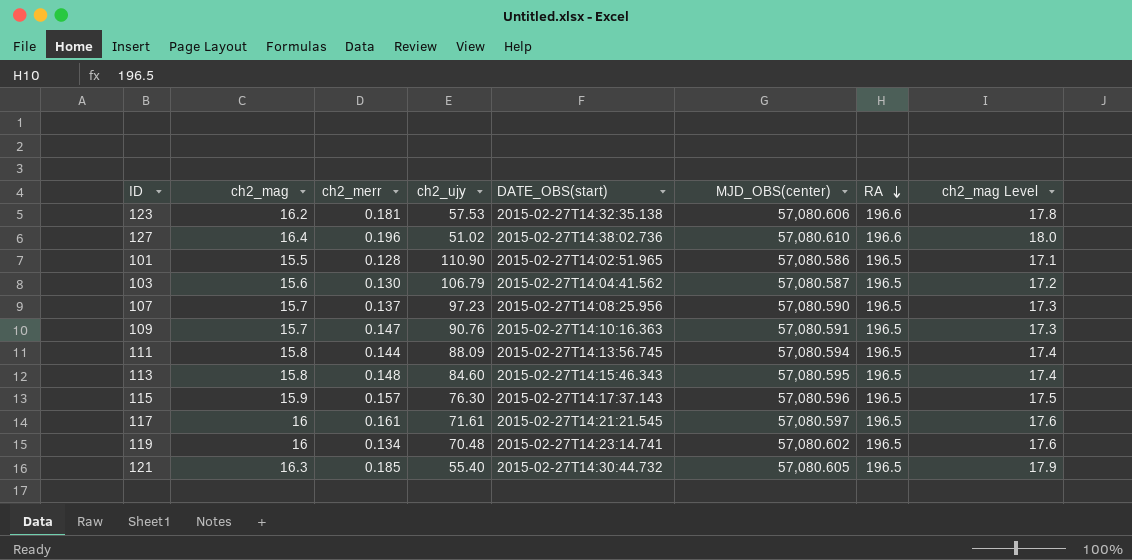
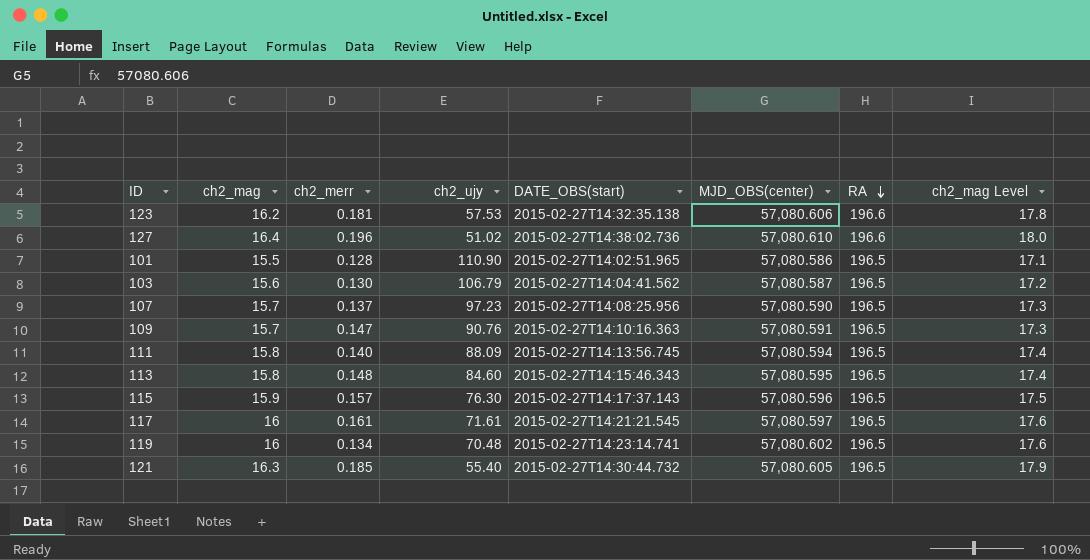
111 | ch2_merr: 0.144 -> 0.140

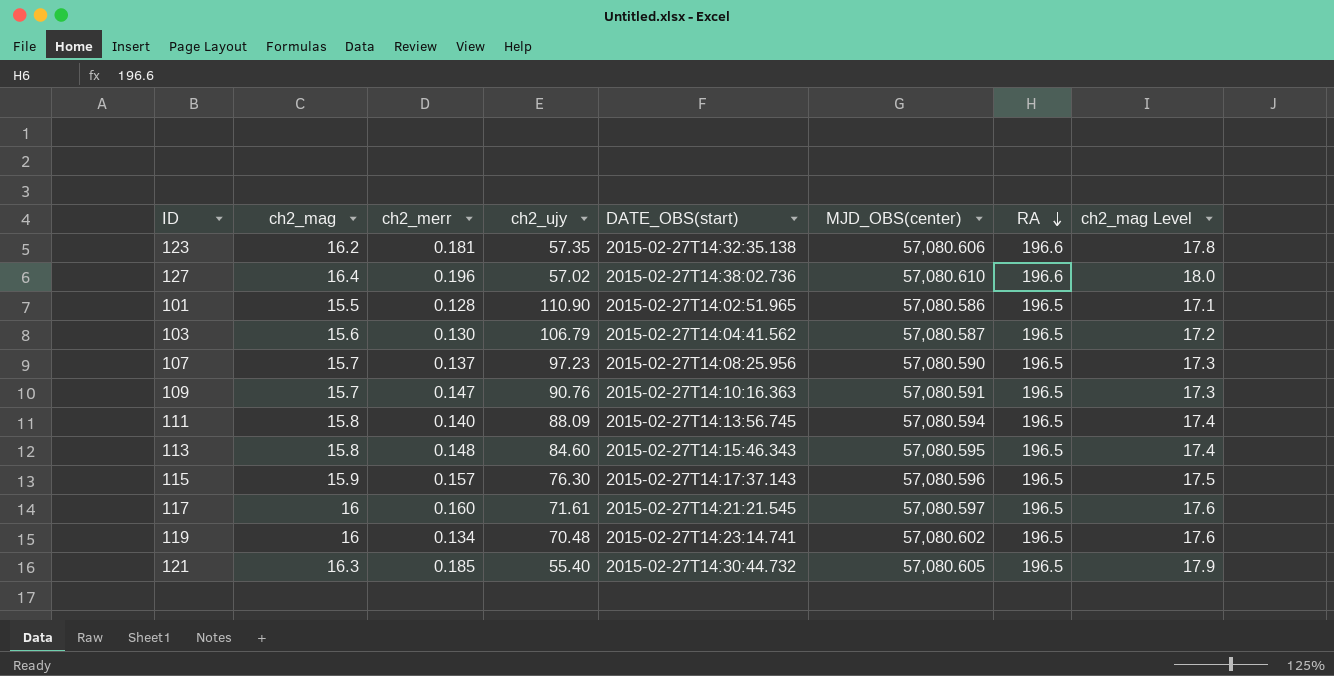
123 | ch2_ujy: 57.53 -> 57.35
127 | ch2_ujy: 51.02 -> 57.02
117 | ch2_merr: 0.161 -> 0.160

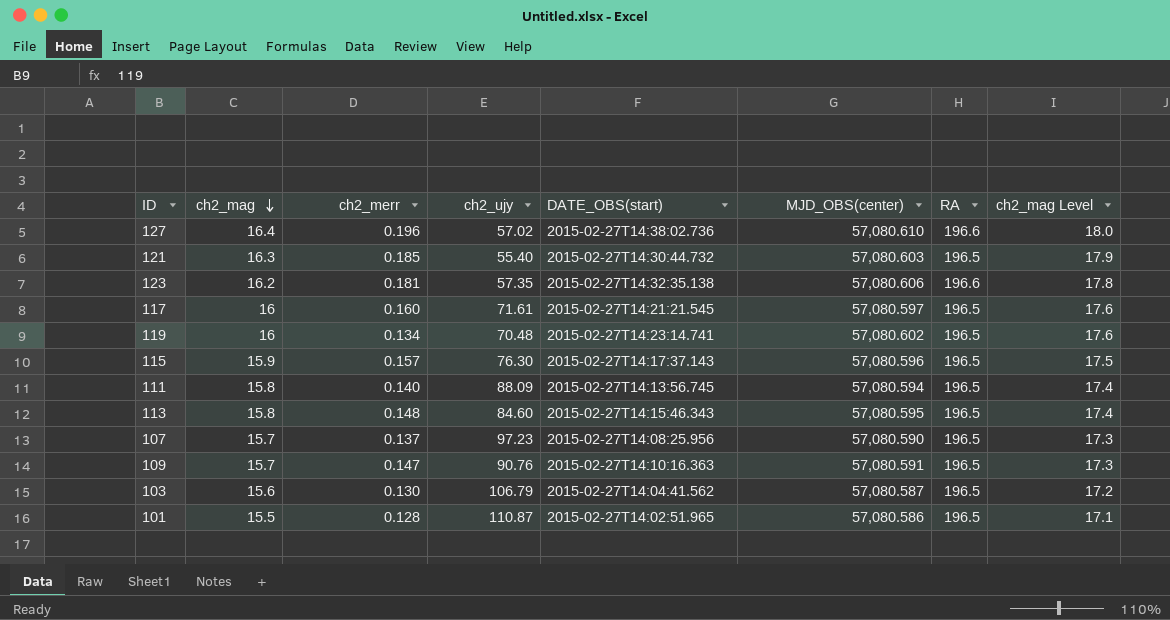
row order: RA descending -> ch2_mag descending
121 | MJD_OBS(center): 57,080.605 -> 57,080.603
101 | ch2_ujy: 110.90 -> 110.87

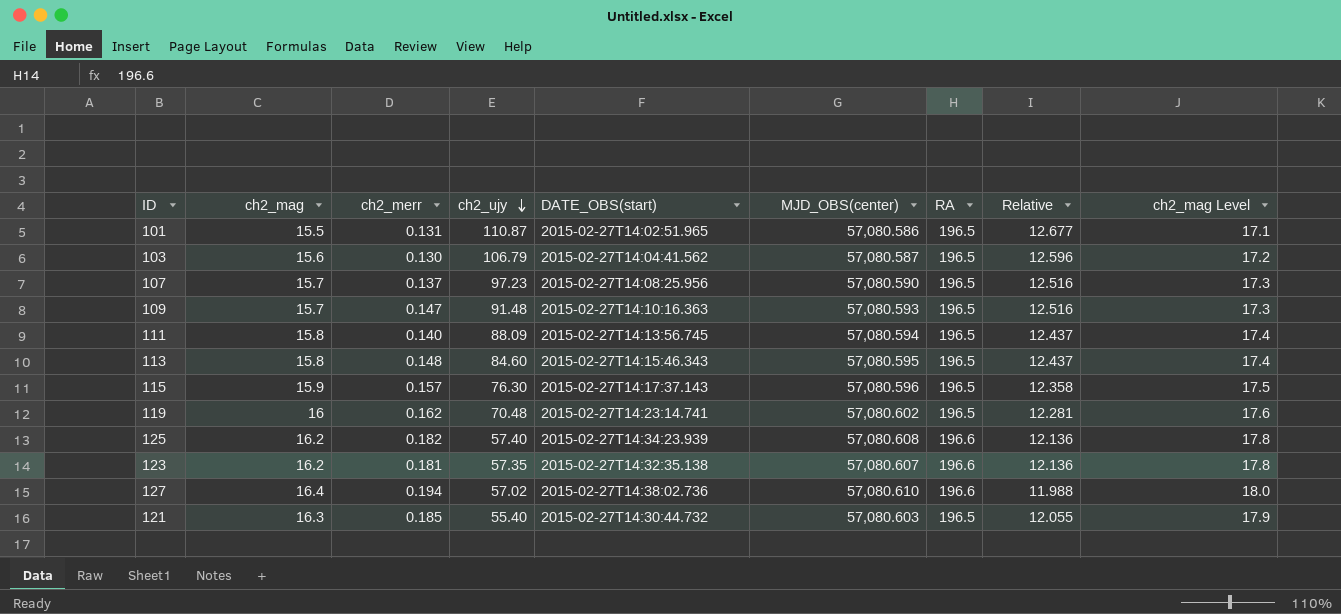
row order: ch2_mag descending -> ch2_ujy descending
column Relative | formula: none -> [RA] / [ch2_mag]
row 117: 16 | 0.160 | 71.61 | 2015-02-27T14:21:21.545 | 57,080.597 | 196.5 | 17.6 -> none
101 | ch2_merr: 0.128 -> 0.131
109 | ch2_ujy: 90.76 -> 91.48
109 | MJD_OBS(center): 57,080.591 -> 57,080.593
119 | ch2_merr: 0.134 -> 0.162
row 125: none -> 16.2 | 0.182 | 57.40 | 2015-02-27T14:34:23.939 | 57,080.608 | 196.6 | 12.136 | 17.8
123 | MJD_OBS(center): 57,080.606 -> 57,080.607
127 | ch2_merr: 0.196 -> 0.194

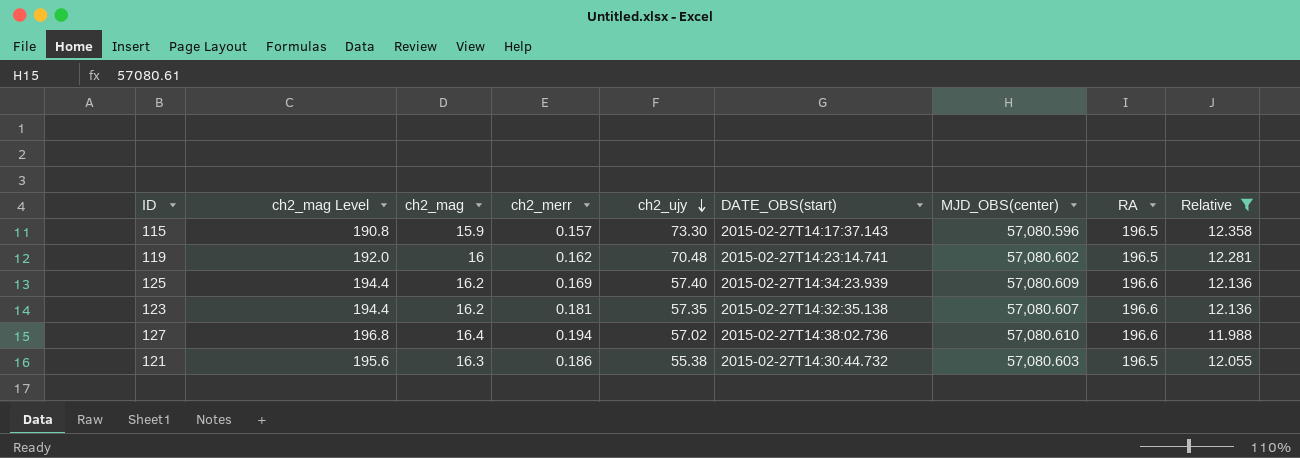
filter: none -> Relative <= 12.358
column ch2_mag Level | formula: [ch2_mag] * 1.1 -> [ch2_mag] * 12
column ch2_mag Level | position: 9 -> 2
115 | ch2_ujy: 76.30 -> 73.30
125 | ch2_merr: 0.182 -> 0.169
125 | MJD_OBS(center): 57,080.608 -> 57,080.609
121 | ch2_merr: 0.185 -> 0.186
121 | ch2_ujy: 55.40 -> 55.38

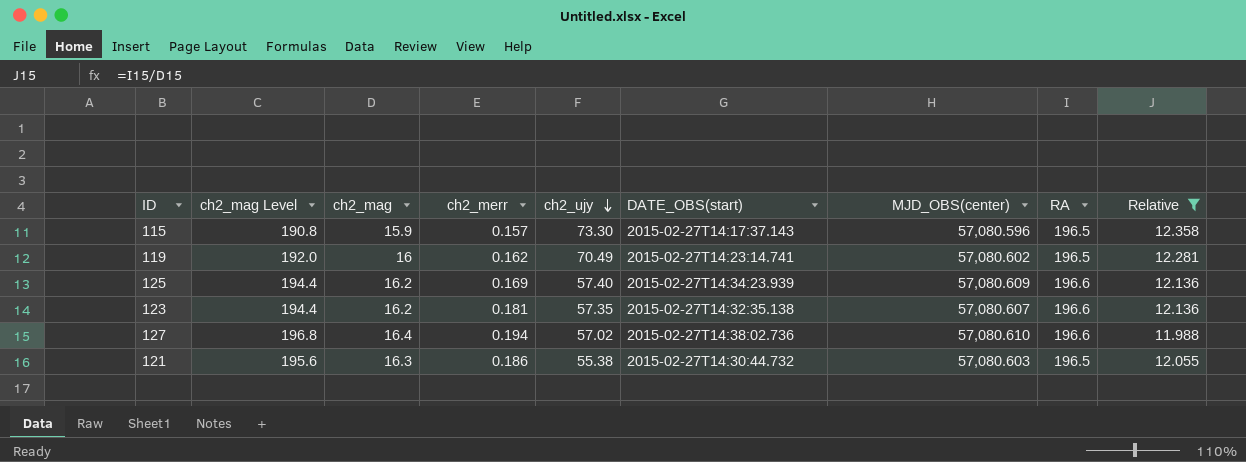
119 | ch2_ujy: 70.48 -> 70.49

